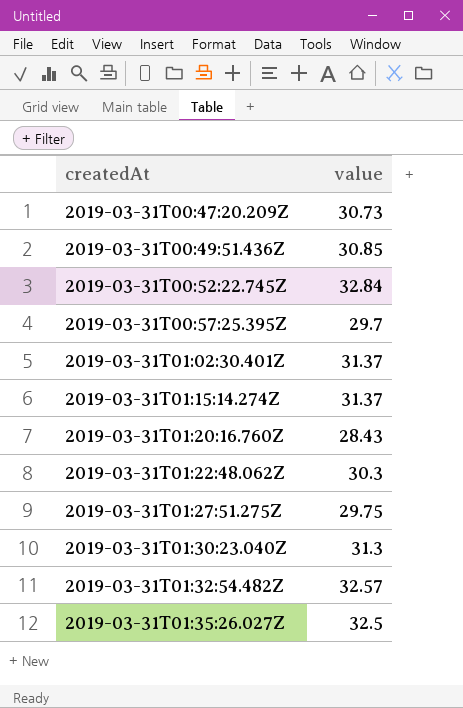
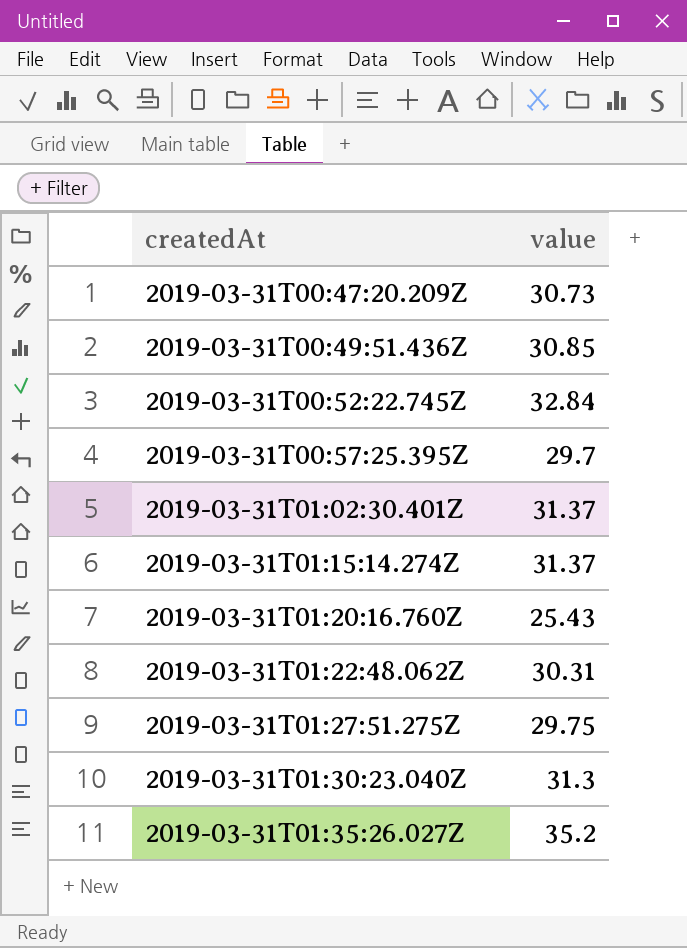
row 2019-03-31T01:32:54.482Z: 32.57 -> none
2019-03-31T01:20:16.760Z | value: 28.43 -> 25.43
2019-03-31T01:22:48.062Z | value: 30.3 -> 30.31
2019-03-31T01:35:26.027Z | value: 32.5 -> 35.2

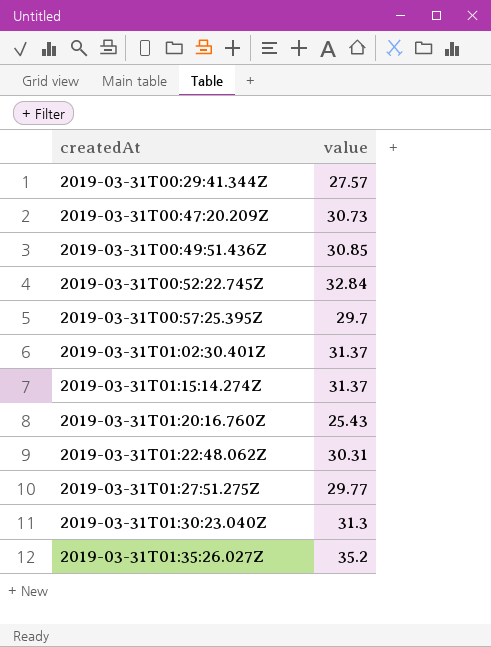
row 2019-03-31T00:29:41.344Z: none -> 27.57
2019-03-31T01:27:51.275Z | value: 29.75 -> 29.77

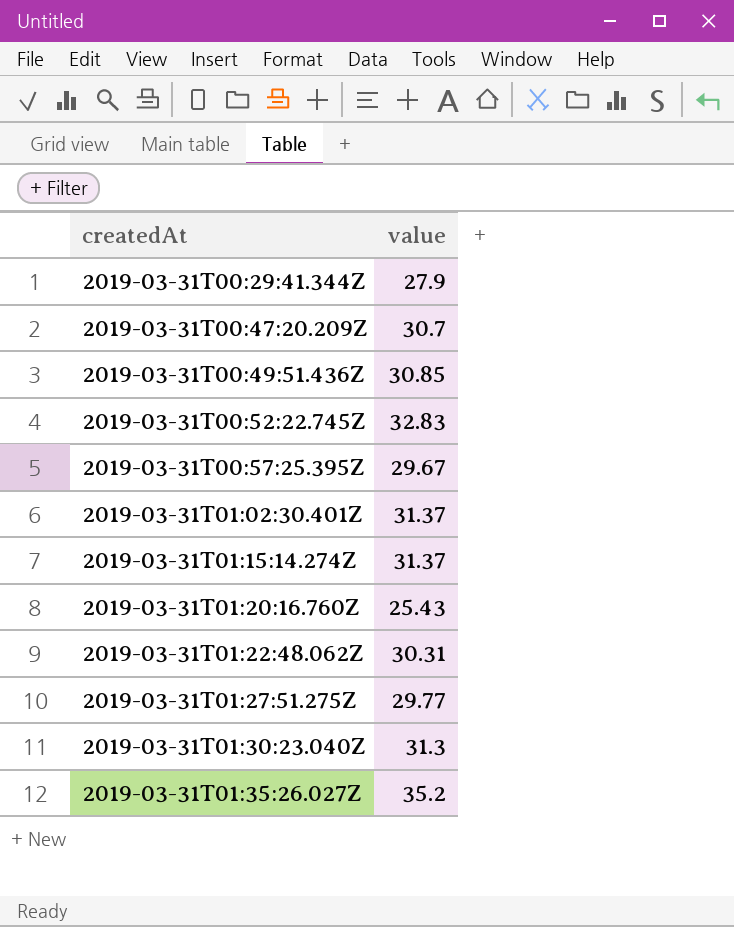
2019-03-31T00:29:41.344Z | value: 27.57 -> 27.9
2019-03-31T00:47:20.209Z | value: 30.73 -> 30.7
2019-03-31T00:52:22.745Z | value: 32.84 -> 32.83
2019-03-31T00:57:25.395Z | value: 29.7 -> 29.67

